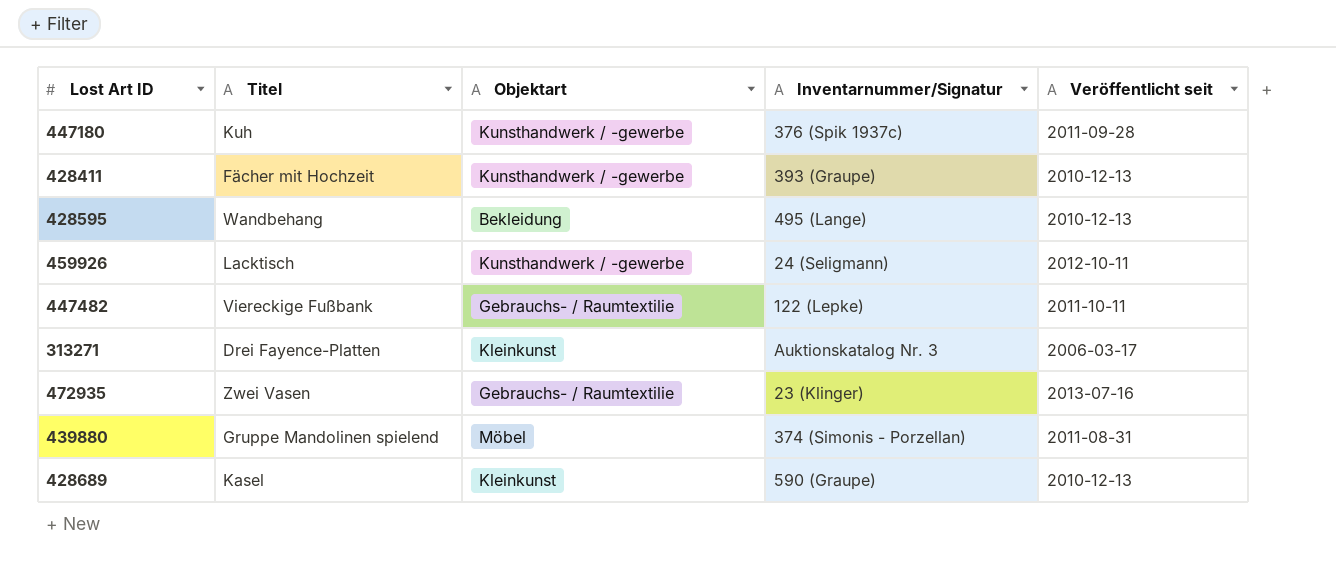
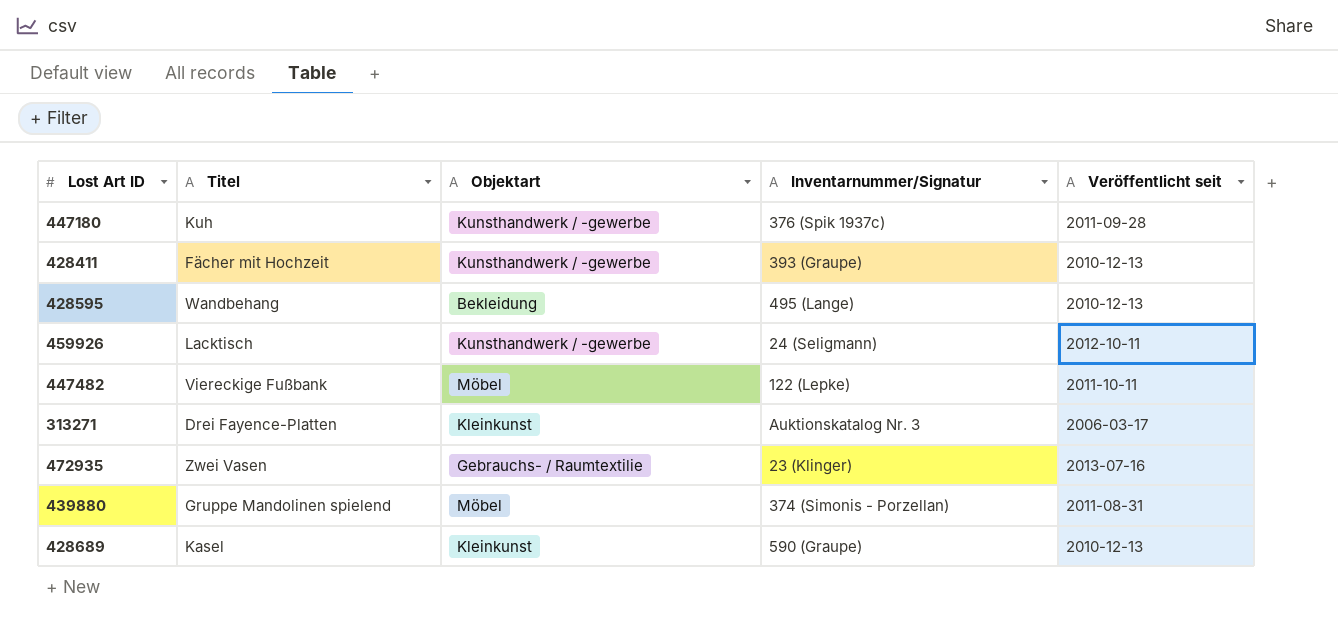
447482 | Objektart: Gebrauchs- / Raumtextilie -> Möbel

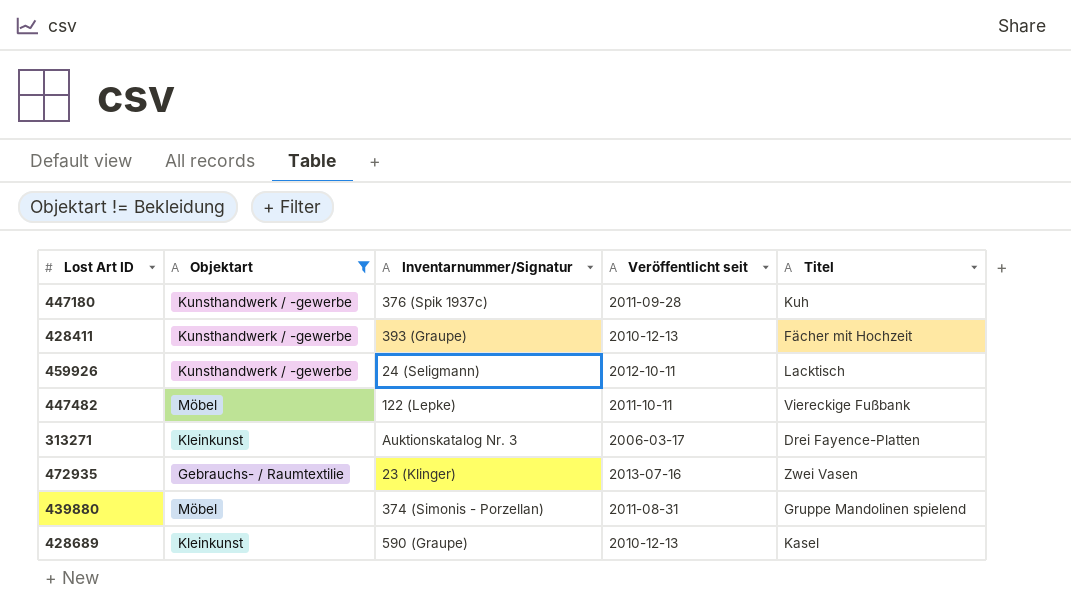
filter: none -> Objektart != Bekleidung
column Titel | position: 2 -> 5

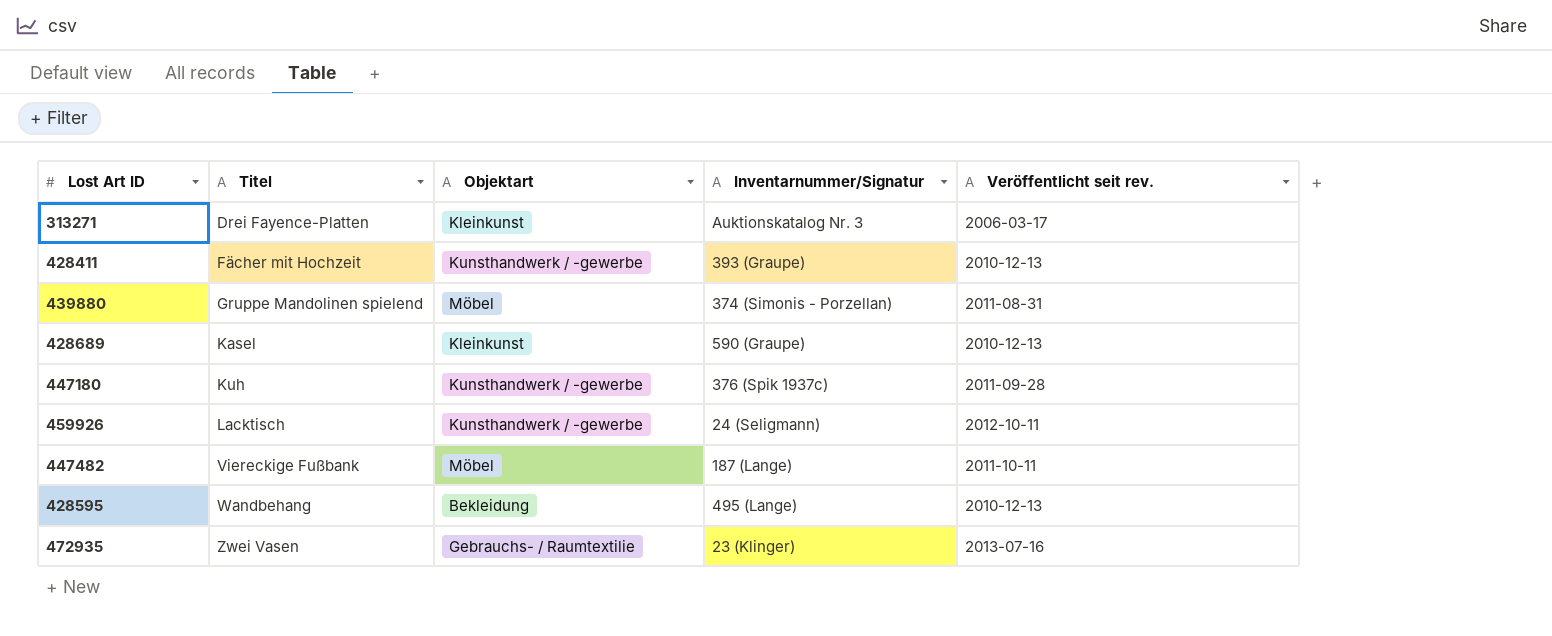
filter: Objektart != Bekleidung -> none
row order: none -> Titel ascending
column Titel | position: 5 -> 2
column name: Veröffentlicht seit -> Veröffentlicht seit rev.
447482 | Inventarnummer/Signatur: 122 (Lepke) -> 187 (Lange)

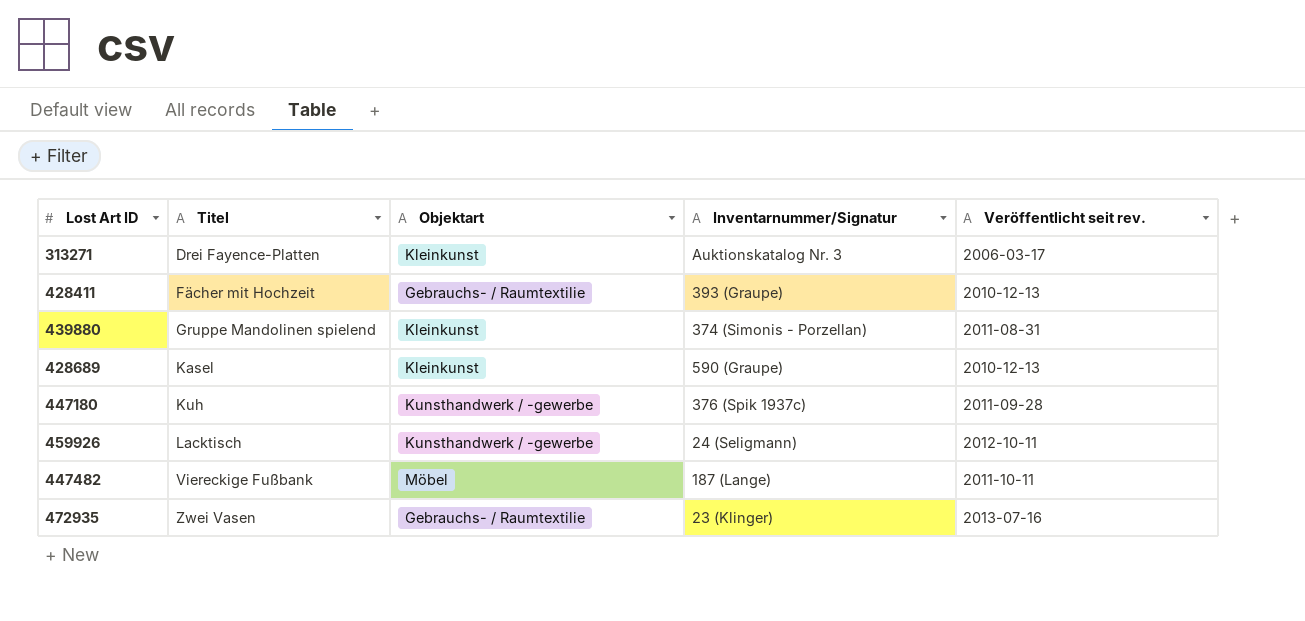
row 428595: Wandbehang | Bekleidung | 495 (Lange) | 2010-12-13 -> none
428411 | Objektart: Kunsthandwerk / -gewerbe -> Gebrauchs- / Raumtextilie
439880 | Objektart: Möbel -> Kleinkunst

